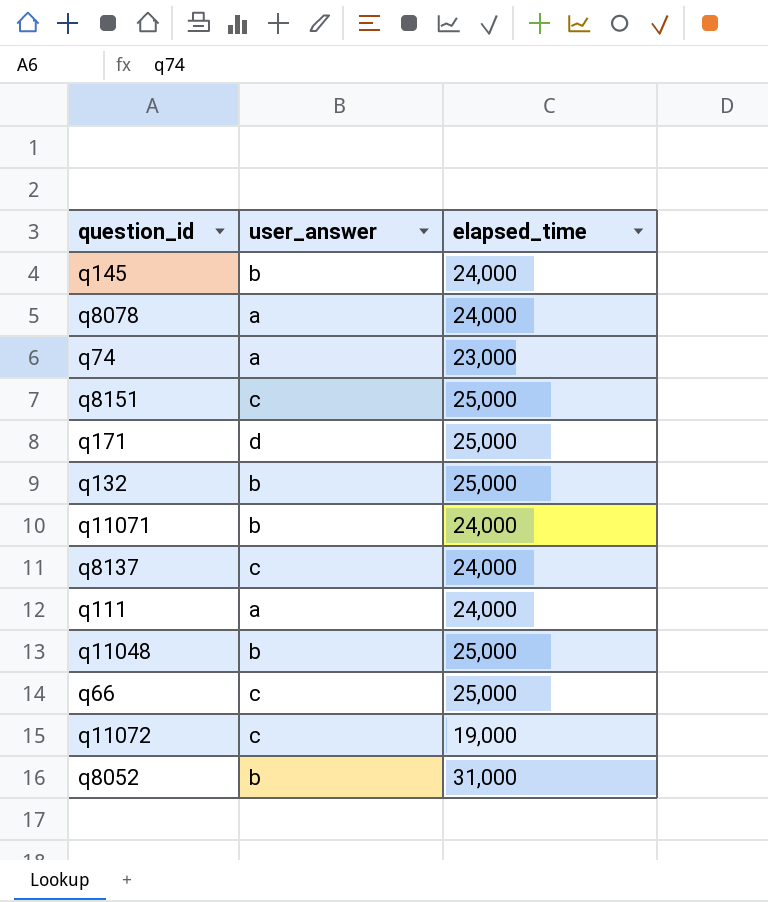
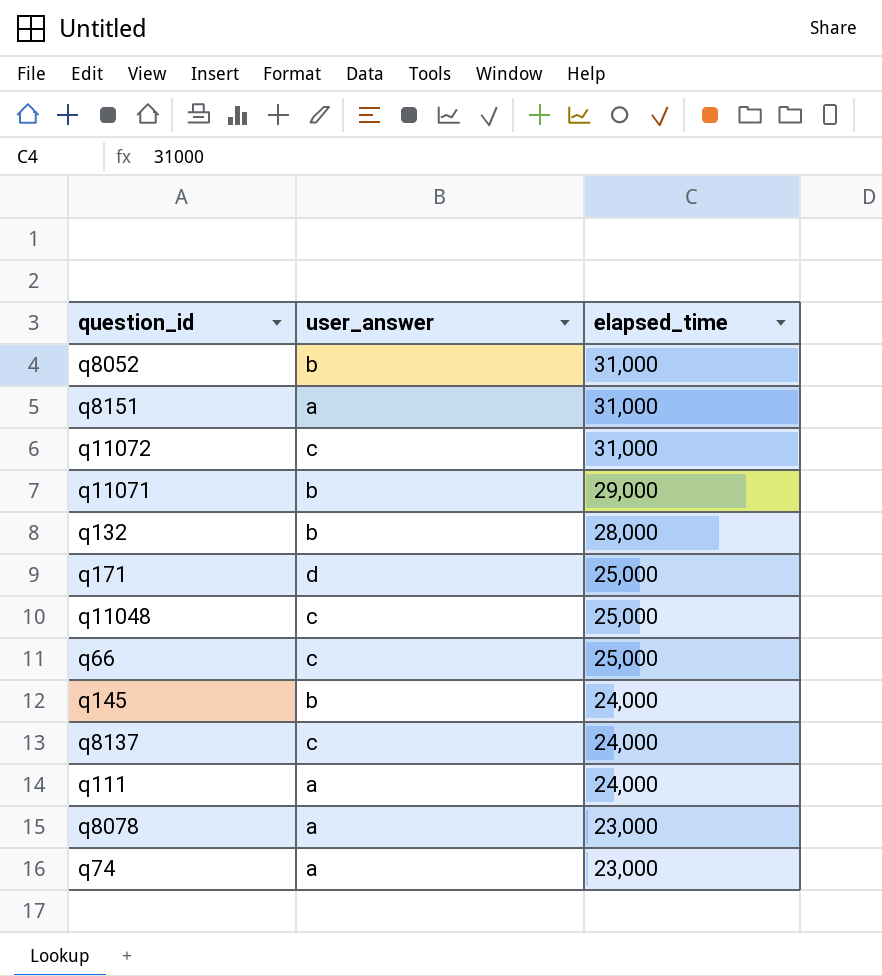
row order: none -> elapsed_time descending
q8151 | user_answer: c -> a
q8151 | elapsed_time: 25,000 -> 31,000
q11072 | elapsed_time: 19,000 -> 31,000
q11071 | elapsed_time: 24,000 -> 29,000
q132 | elapsed_time: 25,000 -> 28,000
q11048 | user_answer: b -> c
q8078 | elapsed_time: 24,000 -> 23,000

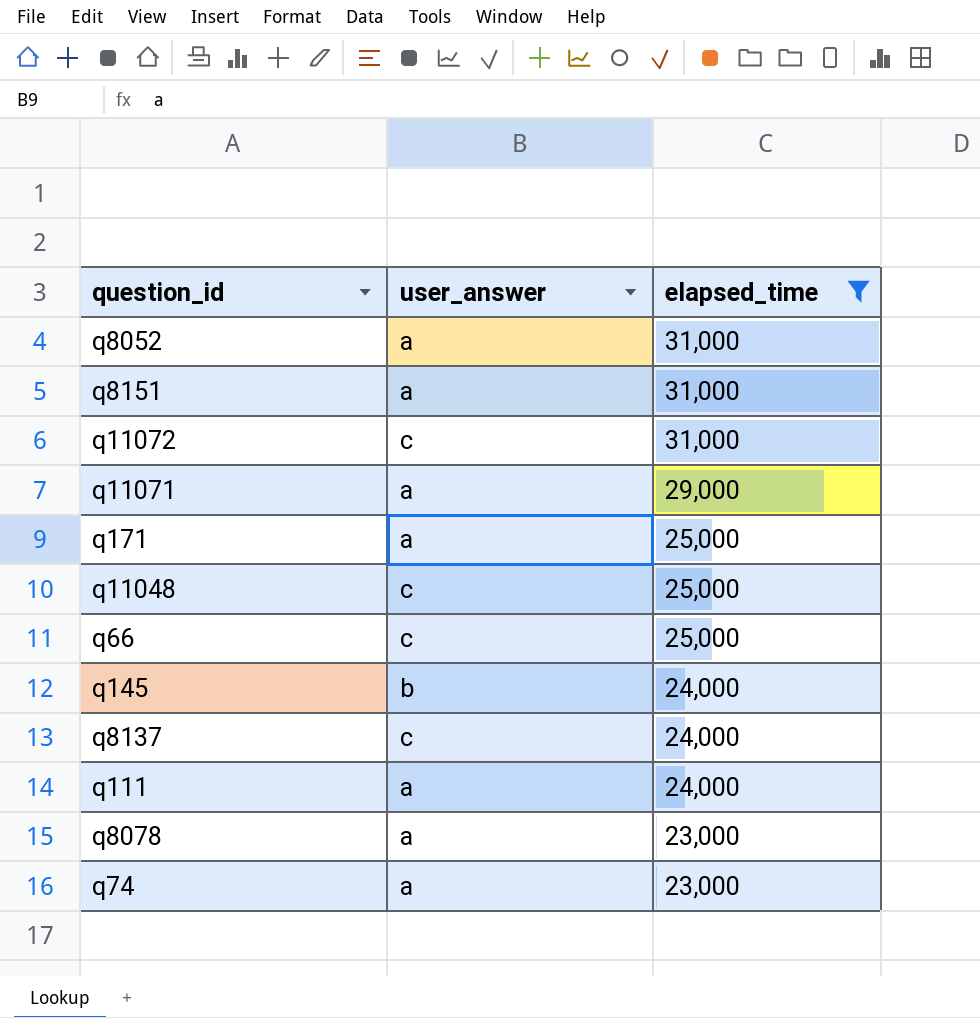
filter: none -> elapsed_time != 28,000
q8052 | user_answer: b -> a
q11071 | user_answer: b -> a
q171 | user_answer: d -> a

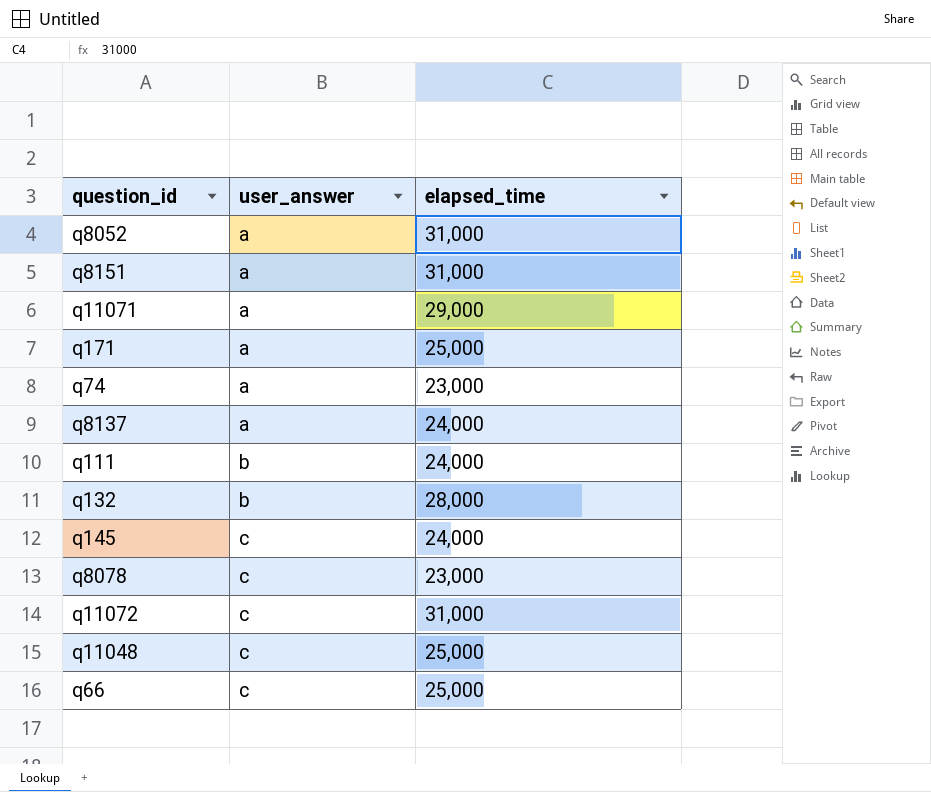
filter: elapsed_time != 28,000 -> none
row order: elapsed_time descending -> user_answer ascending
q8137 | user_answer: c -> a
q111 | user_answer: a -> b
q145 | user_answer: b -> c
q8078 | user_answer: a -> c

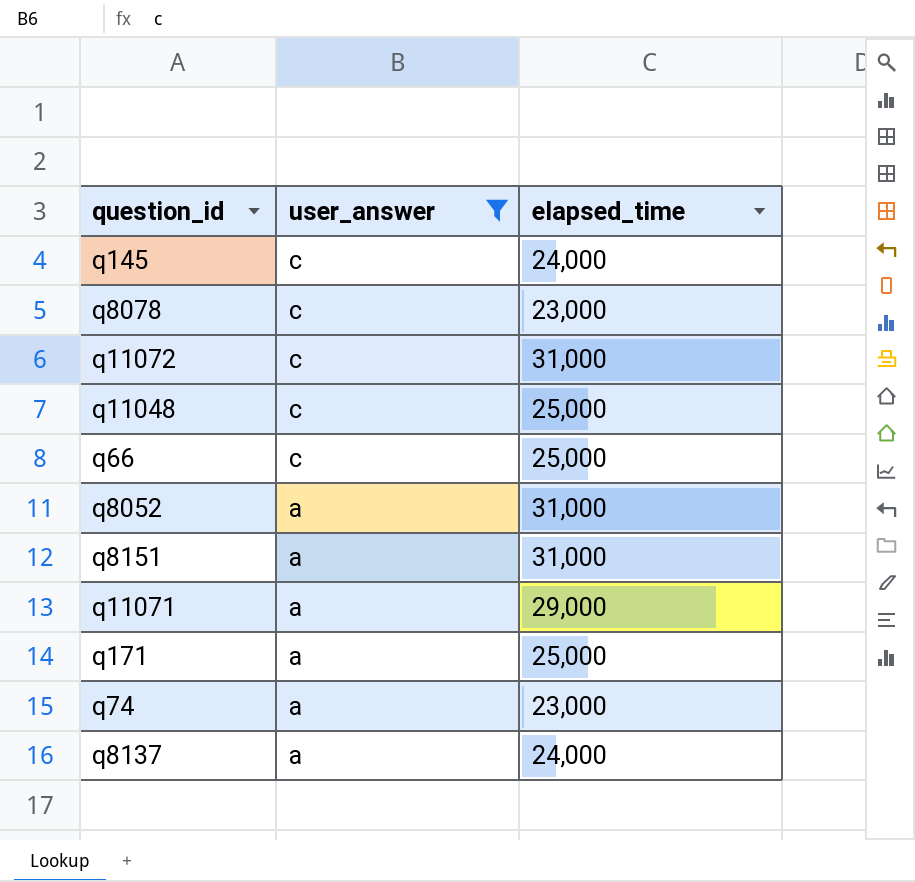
filter: none -> user_answer != b
row order: user_answer ascending -> user_answer descending

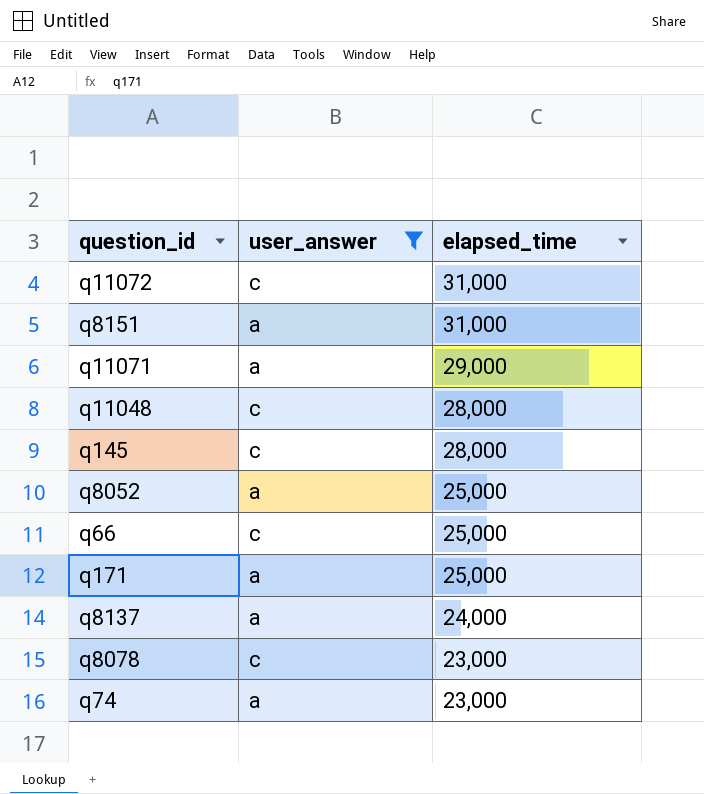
row order: user_answer descending -> elapsed_time descending
q11048 | elapsed_time: 25,000 -> 28,000
q145 | elapsed_time: 24,000 -> 28,000
q8052 | elapsed_time: 31,000 -> 25,000

